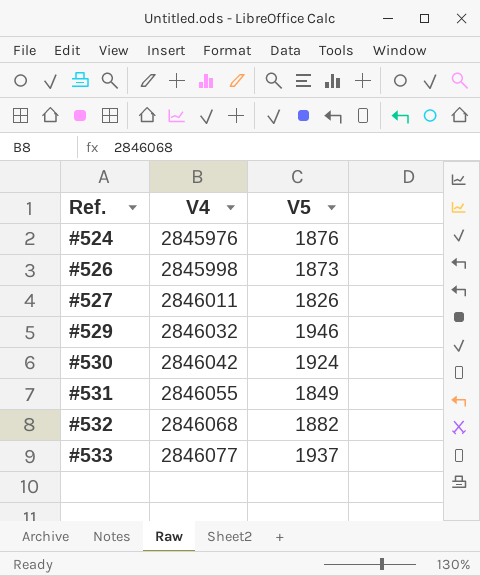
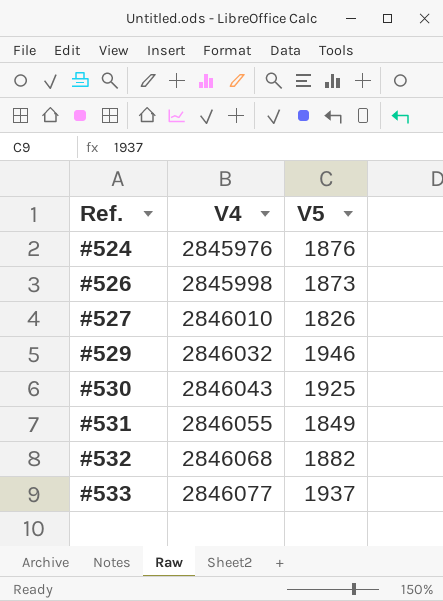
#527 | V4: 2846011 -> 2846010
#530 | V4: 2846042 -> 2846043
#530 | V5: 1924 -> 1925

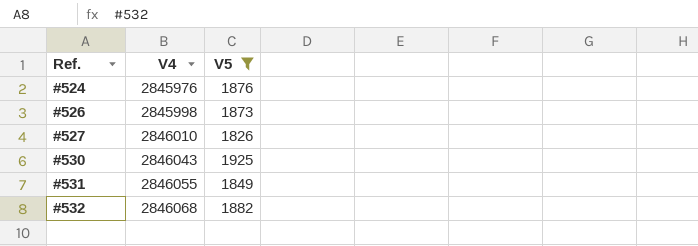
filter: none -> V5 <= 1925

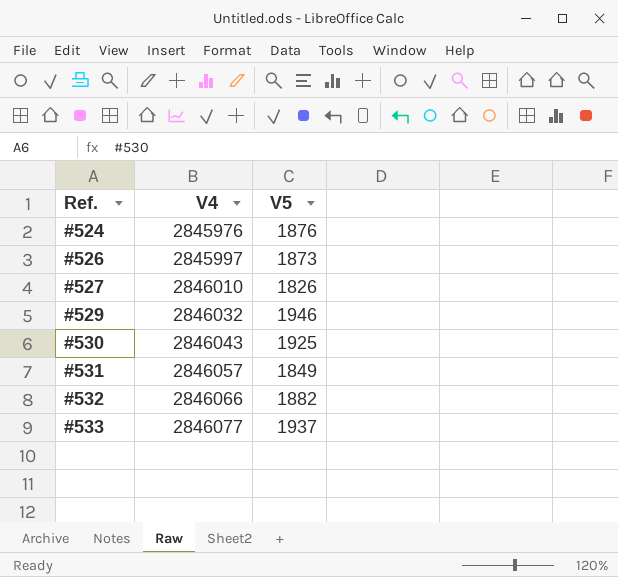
filter: V5 <= 1925 -> none
#526 | V4: 2845998 -> 2845997
#531 | V4: 2846055 -> 2846057
#532 | V4: 2846068 -> 2846066

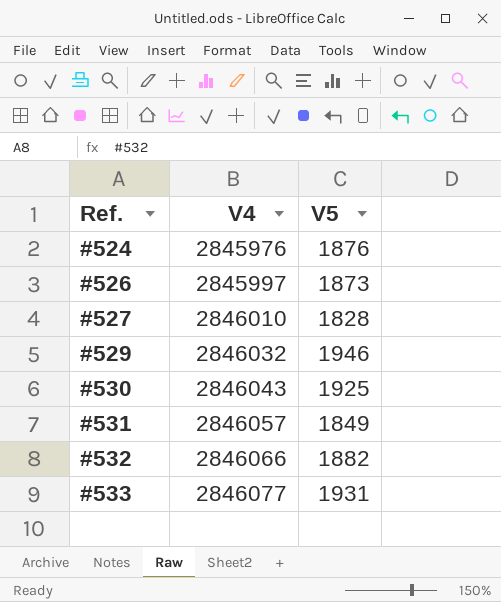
#527 | V5: 1826 -> 1828
#533 | V5: 1937 -> 1931

